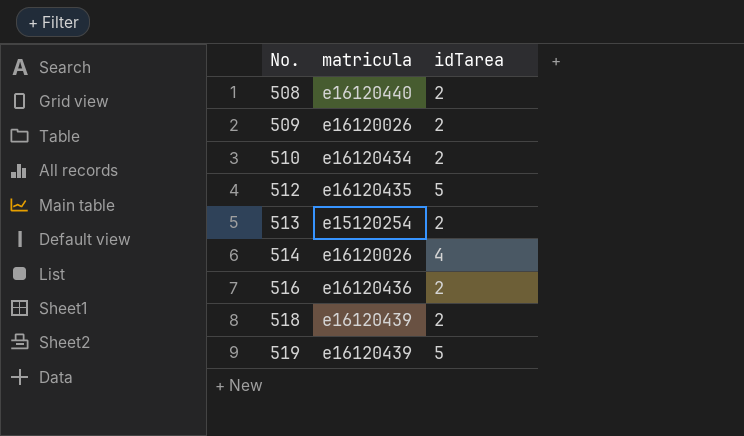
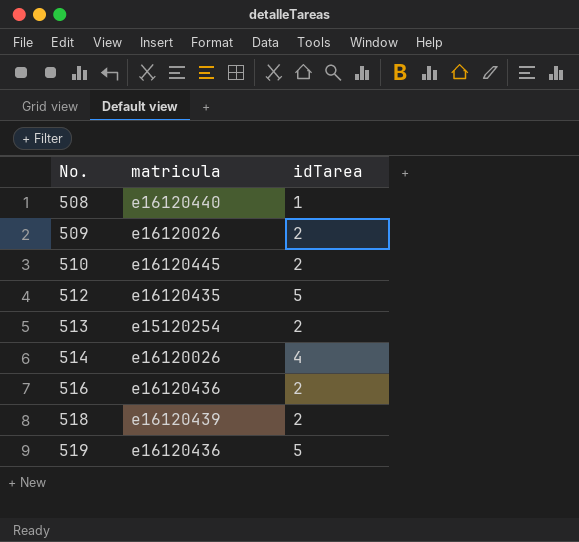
508 | idTarea: 2 -> 1
510 | matricula: e16120434 -> e16120445
519 | matricula: e16120439 -> e16120436

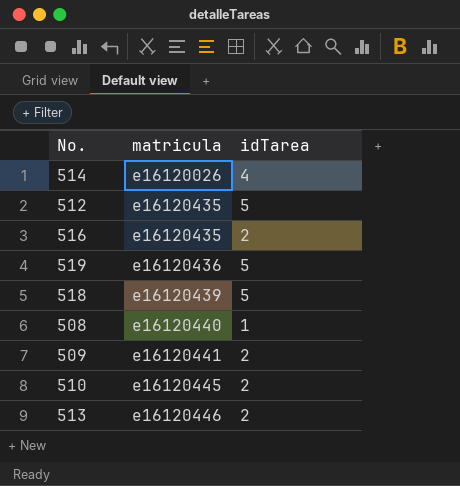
row order: No. ascending -> matricula ascending
516 | matricula: e16120436 -> e16120435
518 | idTarea: 2 -> 5
509 | matricula: e16120026 -> e16120441
513 | matricula: e15120254 -> e16120446

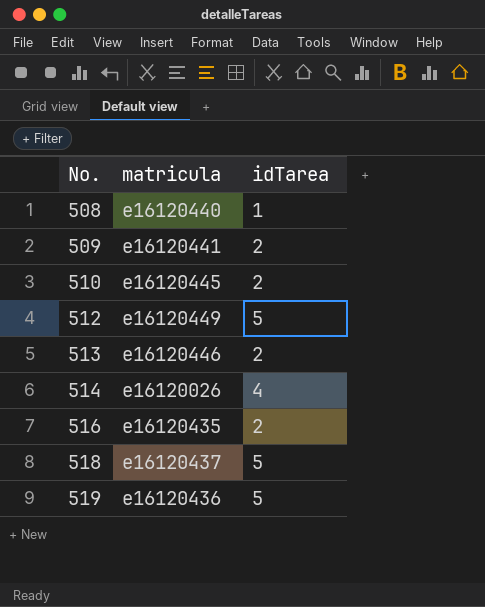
row order: matricula ascending -> No. ascending
512 | matricula: e16120435 -> e16120449
518 | matricula: e16120439 -> e16120437

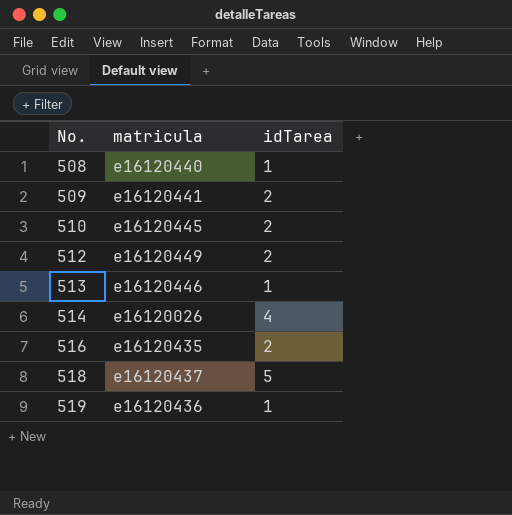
512 | idTarea: 5 -> 2
513 | idTarea: 2 -> 1
519 | idTarea: 5 -> 1

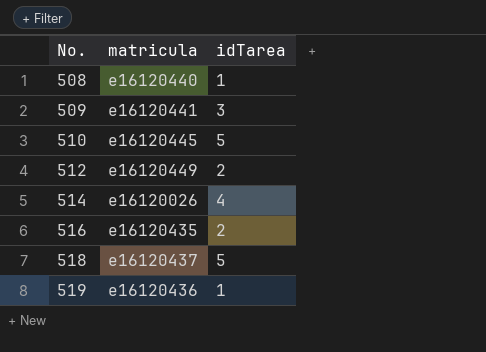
row 513: e16120446 | 1 -> none
509 | idTarea: 2 -> 3
510 | idTarea: 2 -> 5

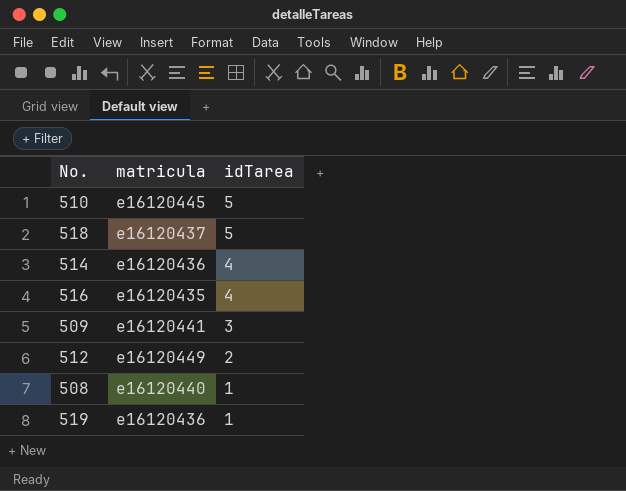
row order: No. ascending -> idTarea descending
514 | matricula: e16120026 -> e16120436
516 | idTarea: 2 -> 4

